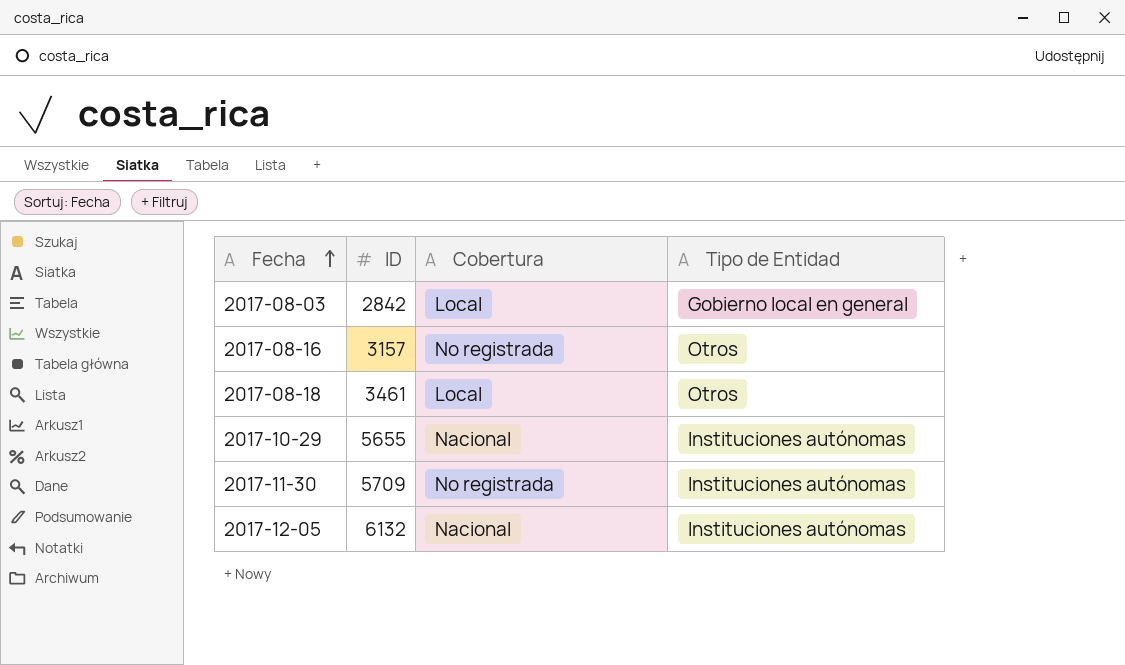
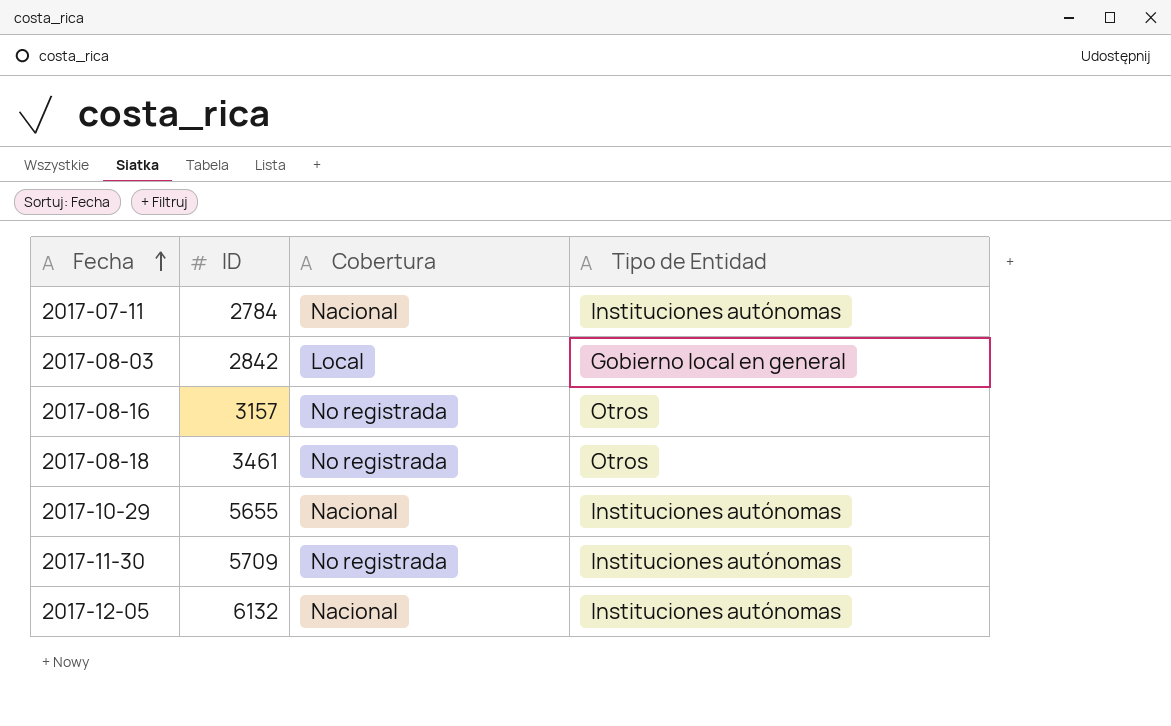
row 2017-07-11: none -> 2784 | Nacional | Instituciones autónomas
2017-08-18 | Cobertura: Local -> No registrada

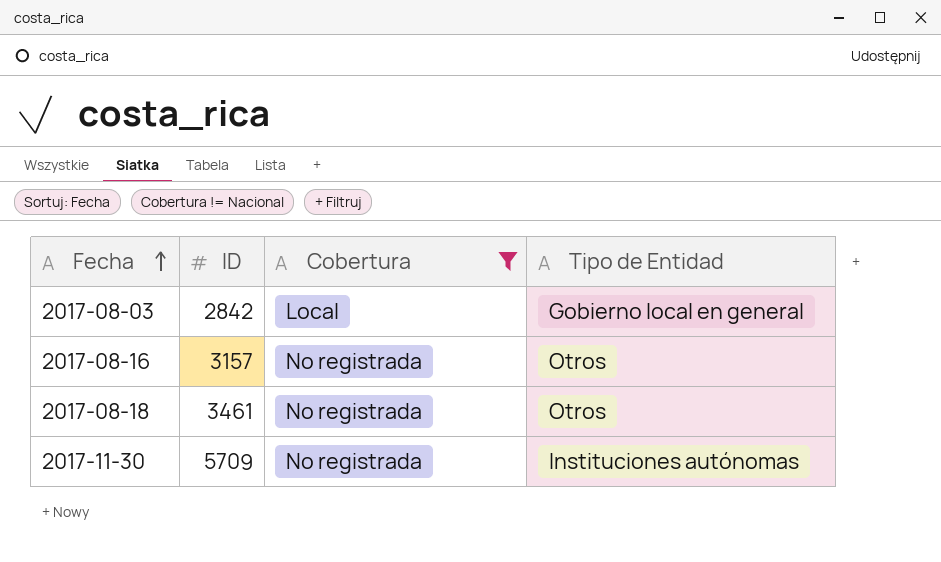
filter: none -> Cobertura != Nacional

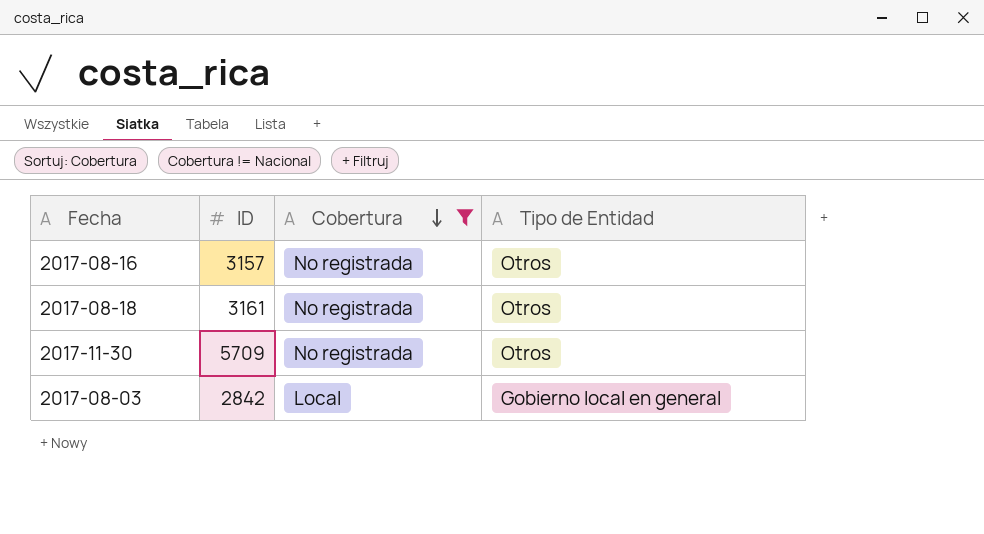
row order: Fecha ascending -> Cobertura descending
2017-08-18 | ID: 3461 -> 3161
2017-11-30 | Tipo de Entidad: Instituciones autónomas -> Otros

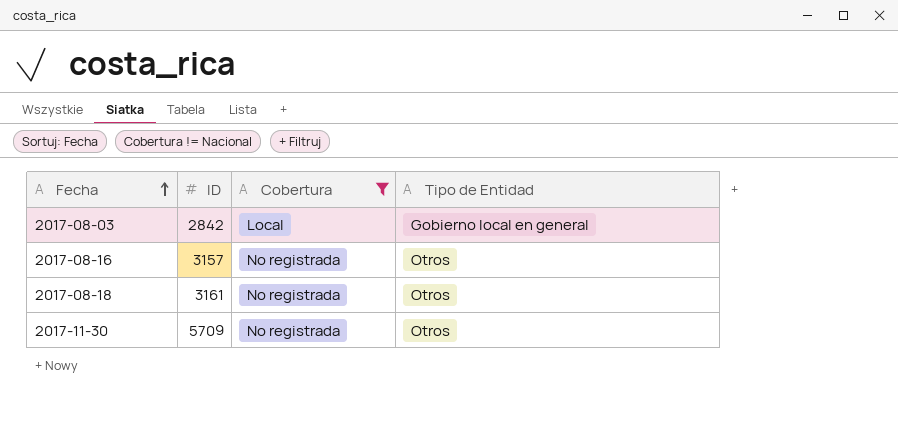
row order: Cobertura descending -> Fecha ascending

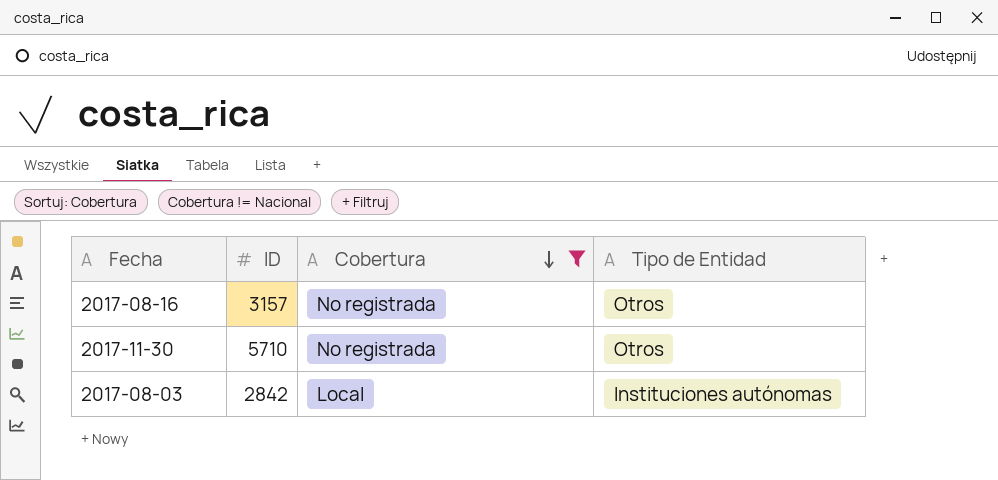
row order: Fecha ascending -> Cobertura descending
row 2017-08-18: 3161 | No registrada | Otros -> none
2017-11-30 | ID: 5709 -> 5710
2017-08-03 | Tipo de Entidad: Gobierno local en general -> Instituciones autónomas

